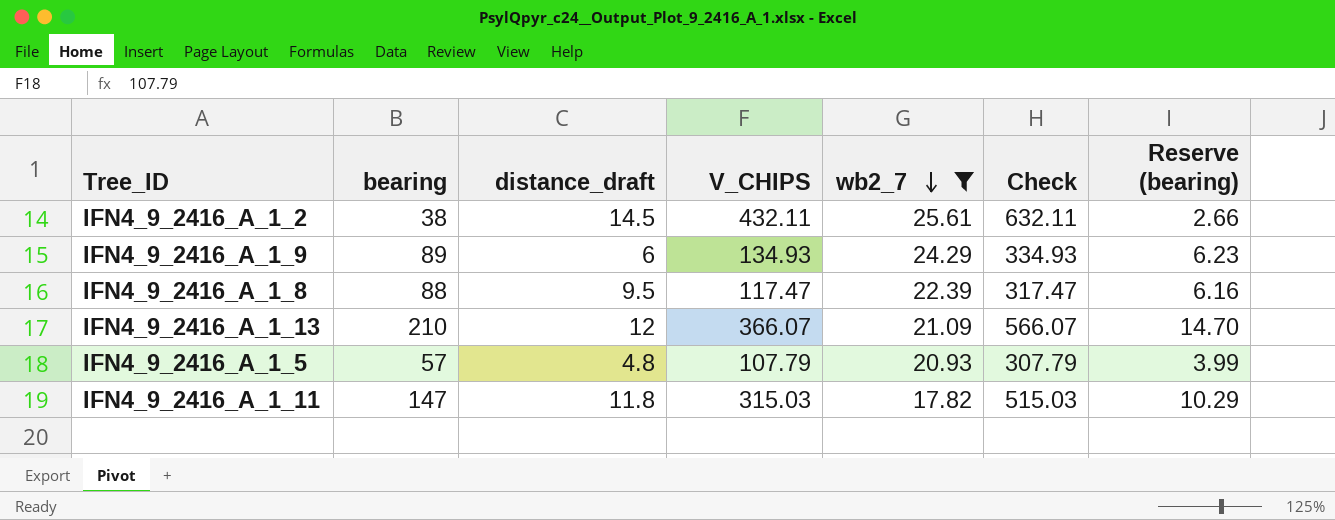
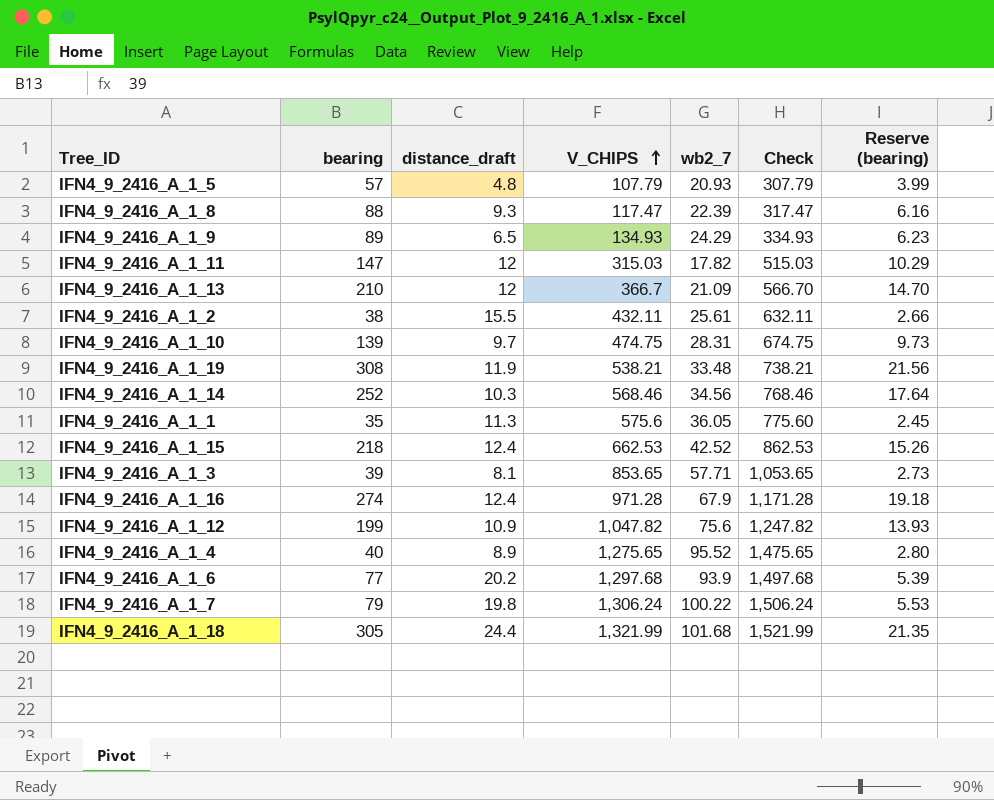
filter: wb2_7 <= 25.61 -> none
row order: wb2_7 descending -> V_CHIPS ascending
IFN4_9_2416_A_1_8 | distance_draft: 9.5 -> 9.3
IFN4_9_2416_A_1_9 | distance_draft: 6 -> 6.5
IFN4_9_2416_A_1_11 | distance_draft: 11.8 -> 12
IFN4_9_2416_A_1_13 | V_CHIPS: 366.07 -> 366.7
IFN4_9_2416_A_1_13 | Check: 566.07 -> 566.70
IFN4_9_2416_A_1_2 | distance_draft: 14.5 -> 15.5

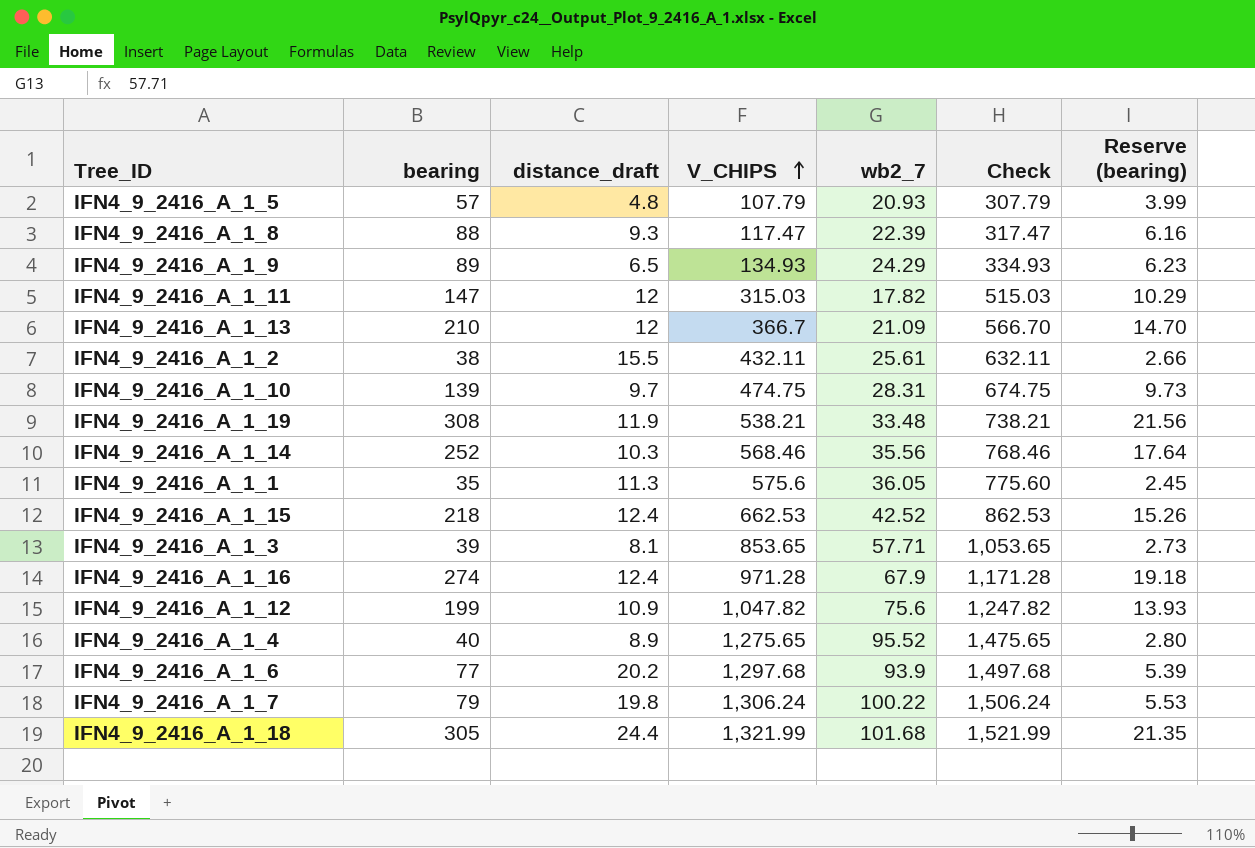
IFN4_9_2416_A_1_14 | wb2_7: 34.56 -> 35.56

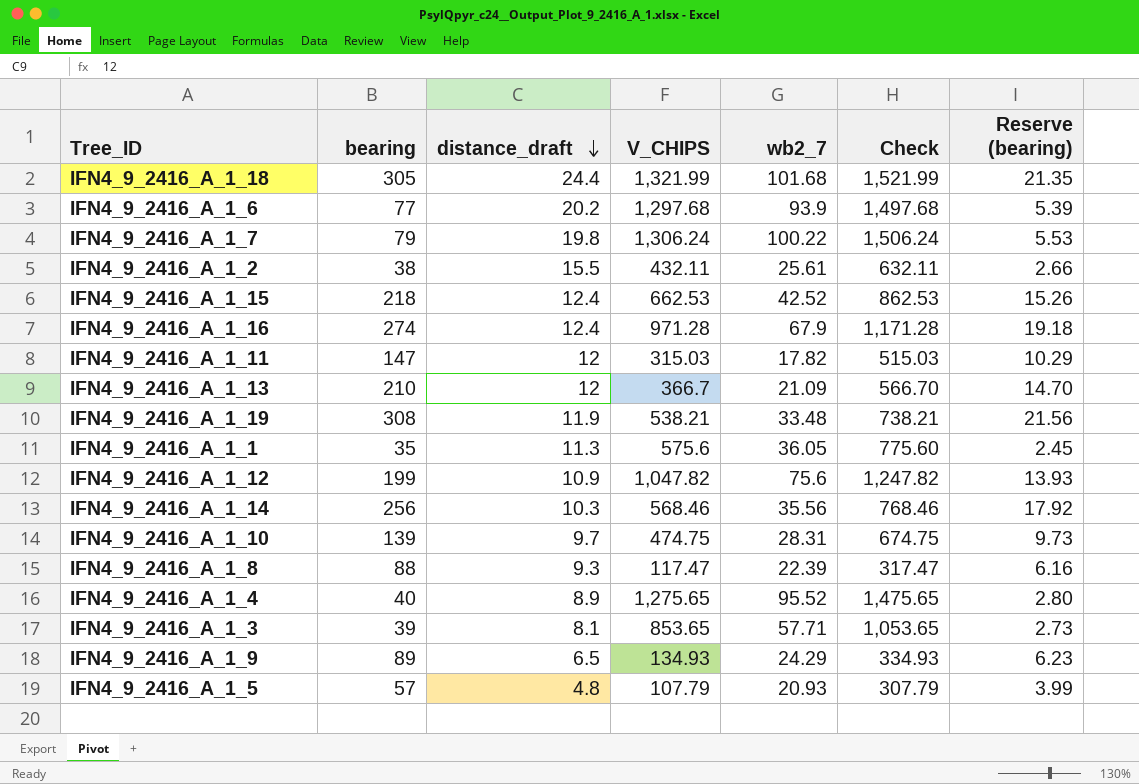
row order: V_CHIPS ascending -> distance_draft descending
IFN4_9_2416_A_1_14 | bearing: 252 -> 256
IFN4_9_2416_A_1_14 | Reserve (bearing): 17.64 -> 17.92

